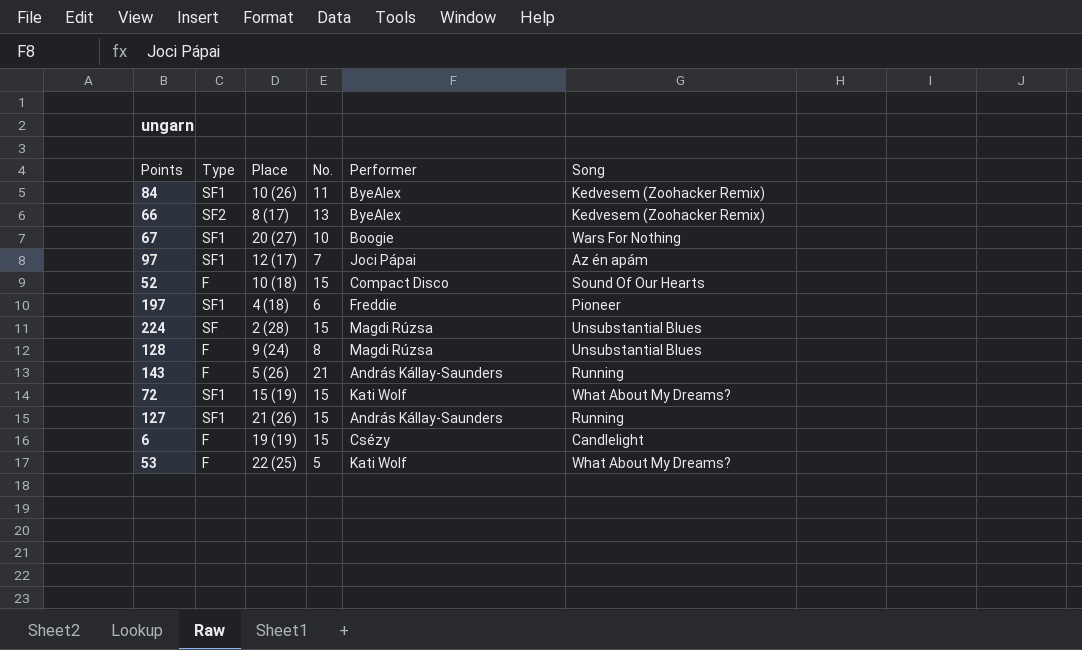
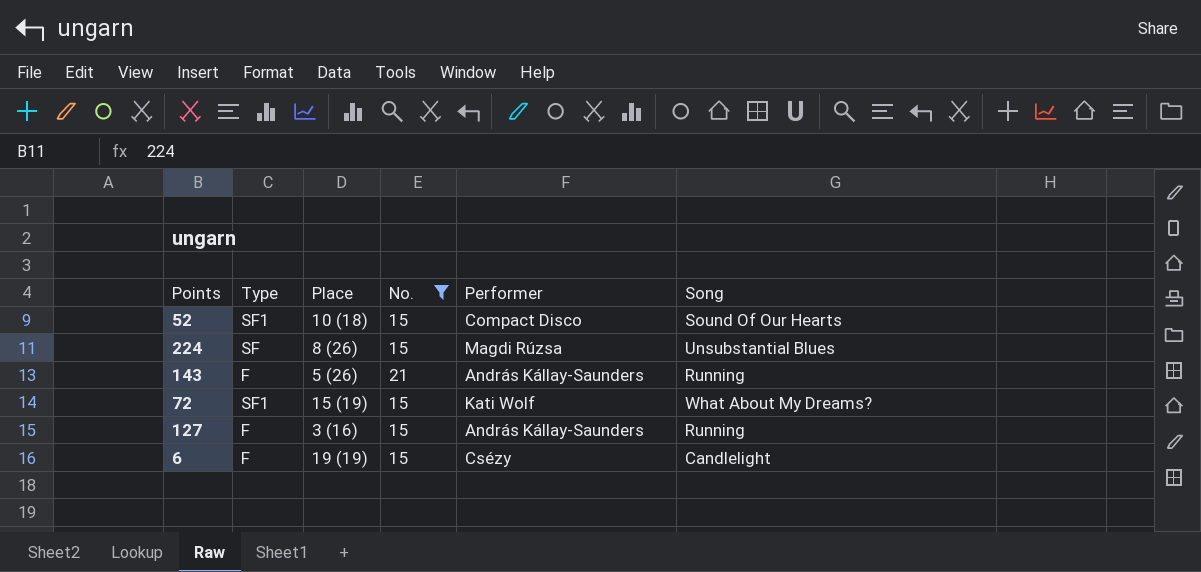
filter: none -> No. >= 15
52 | Type: F -> SF1
224 | Place: 2 (28) -> 8 (26)
127 | Type: SF1 -> F
127 | Place: 21 (26) -> 3 (16)

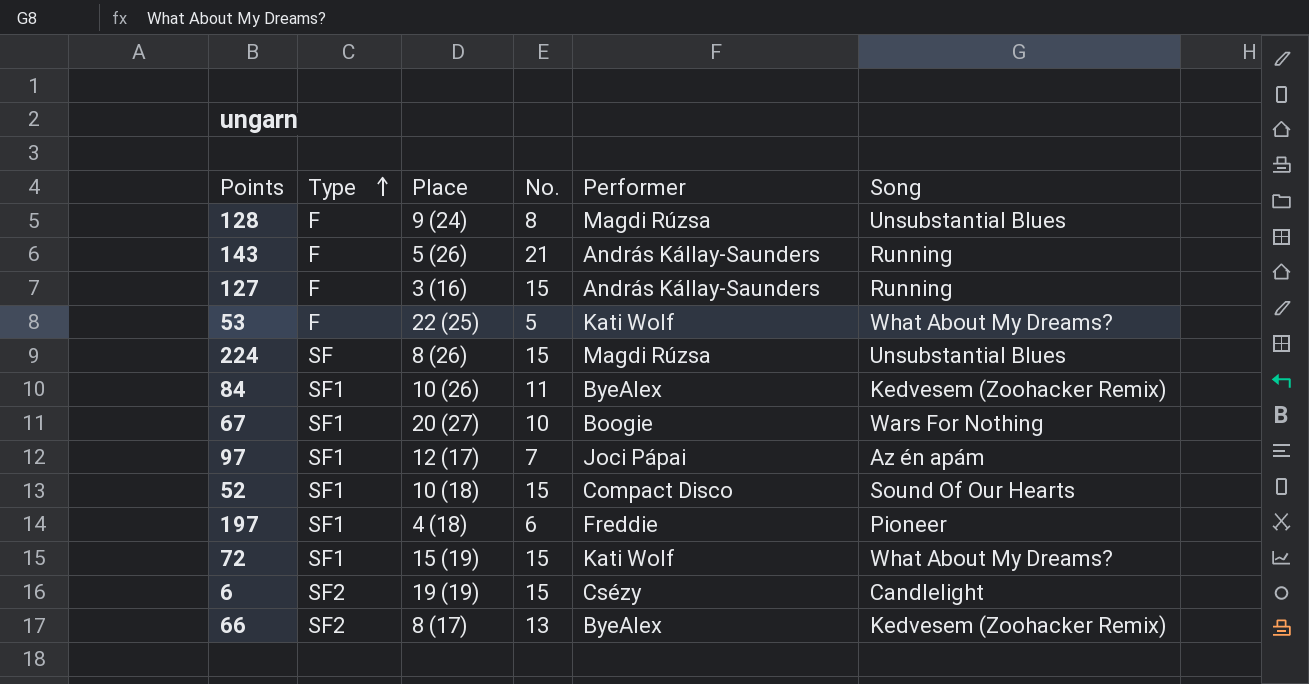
filter: No. >= 15 -> none
row order: none -> Type ascending
6 | Type: F -> SF2

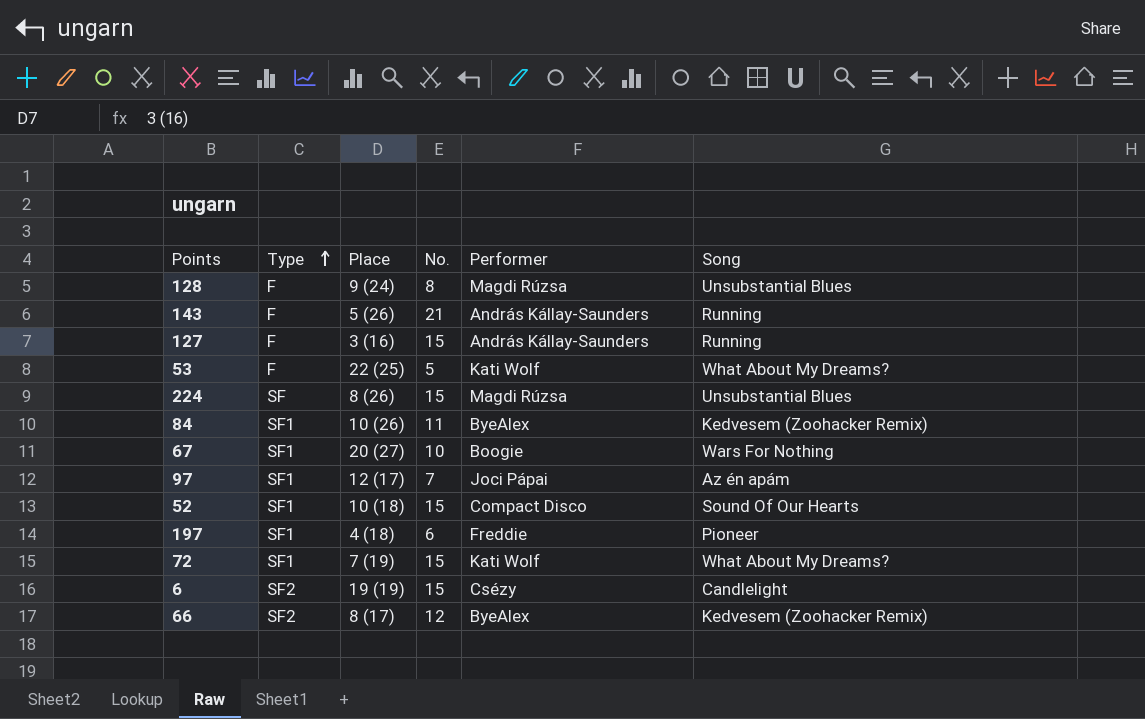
72 | Place: 15 (19) -> 7 (19)
66 | No.: 13 -> 12

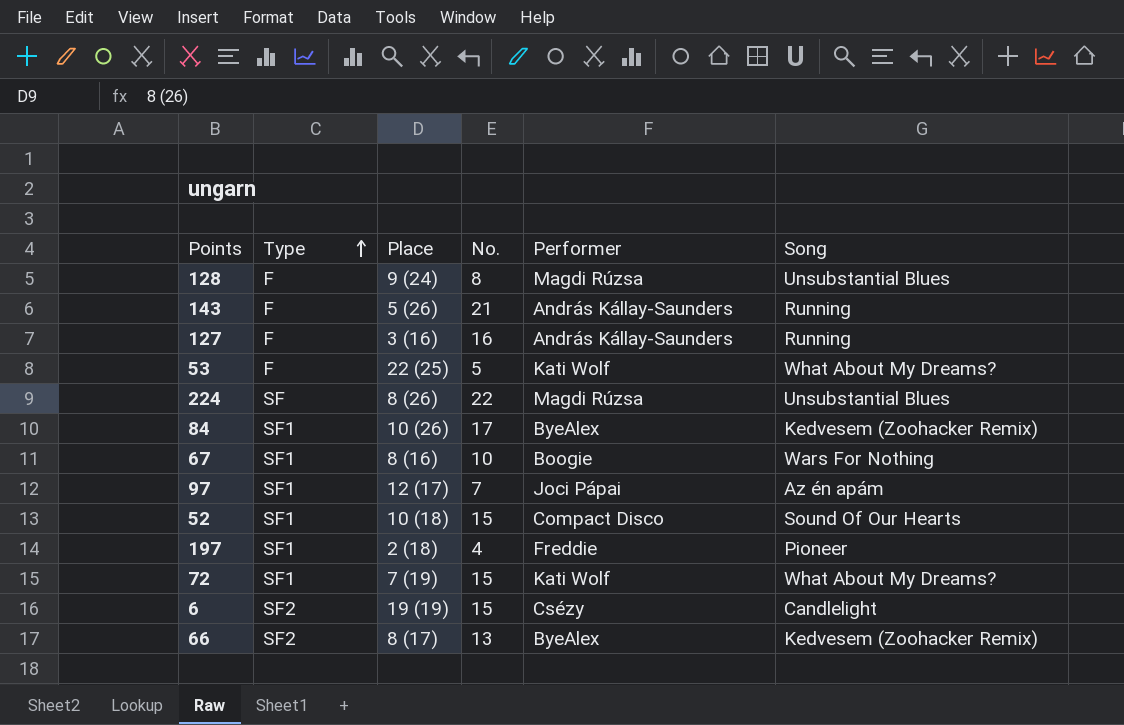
127 | No.: 15 -> 16
224 | No.: 15 -> 22
84 | No.: 11 -> 17
67 | Place: 20 (27) -> 8 (16)
197 | Place: 4 (18) -> 2 (18)
197 | No.: 6 -> 4
66 | No.: 12 -> 13

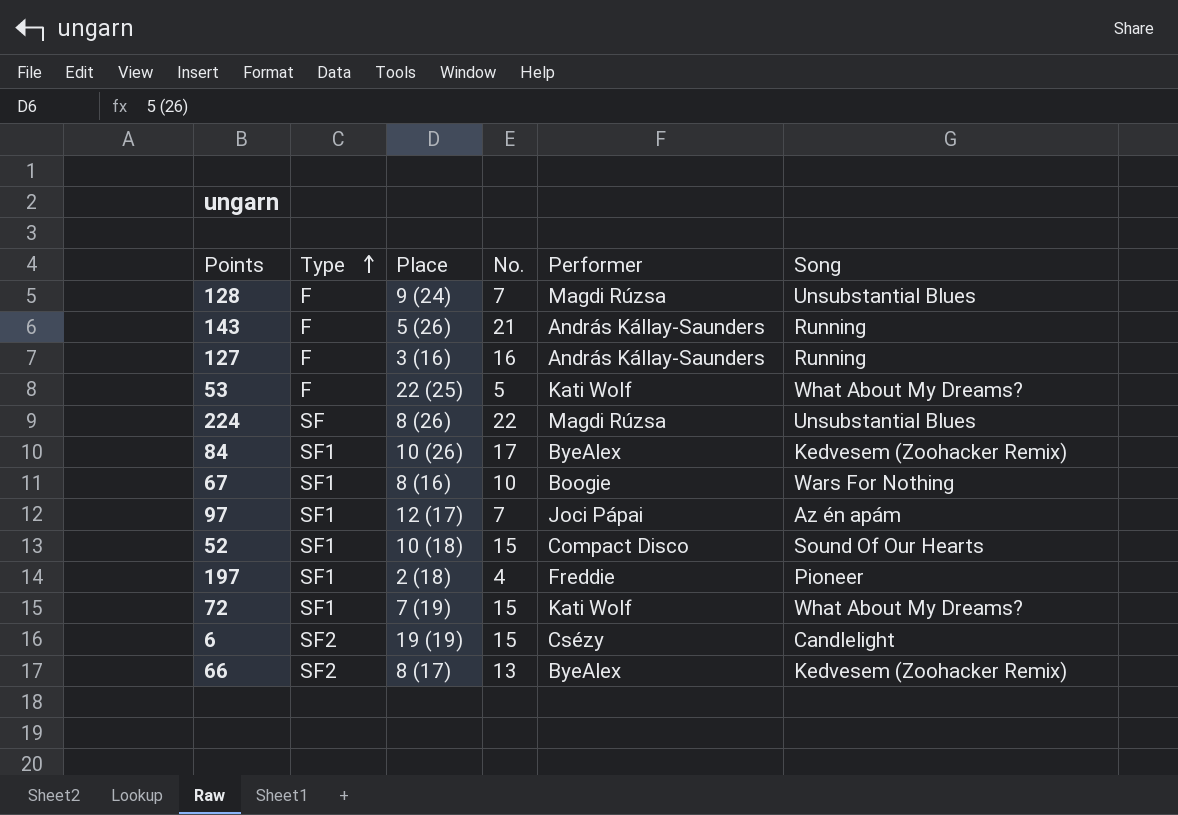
128 | No.: 8 -> 7

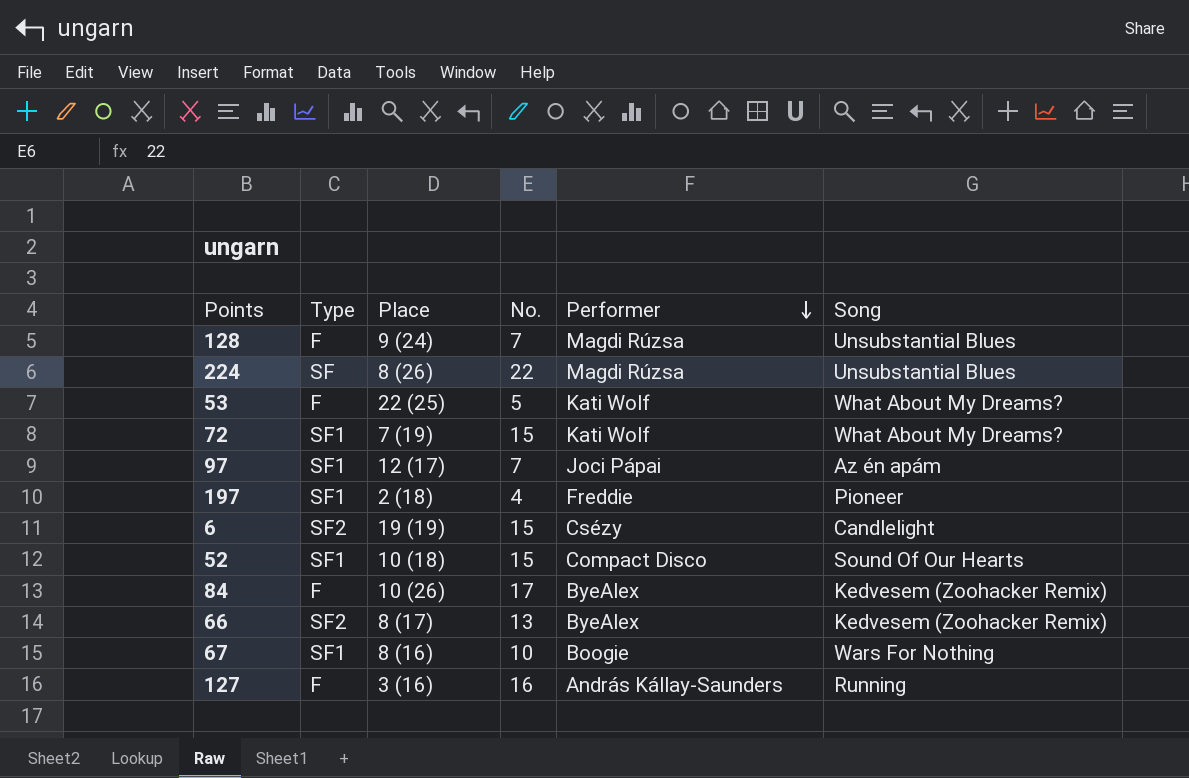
row order: Type ascending -> Performer descending
row 143: F | 5 (26) | 21 | András Kállay-Saunders | Running -> none
84 | Type: SF1 -> F

